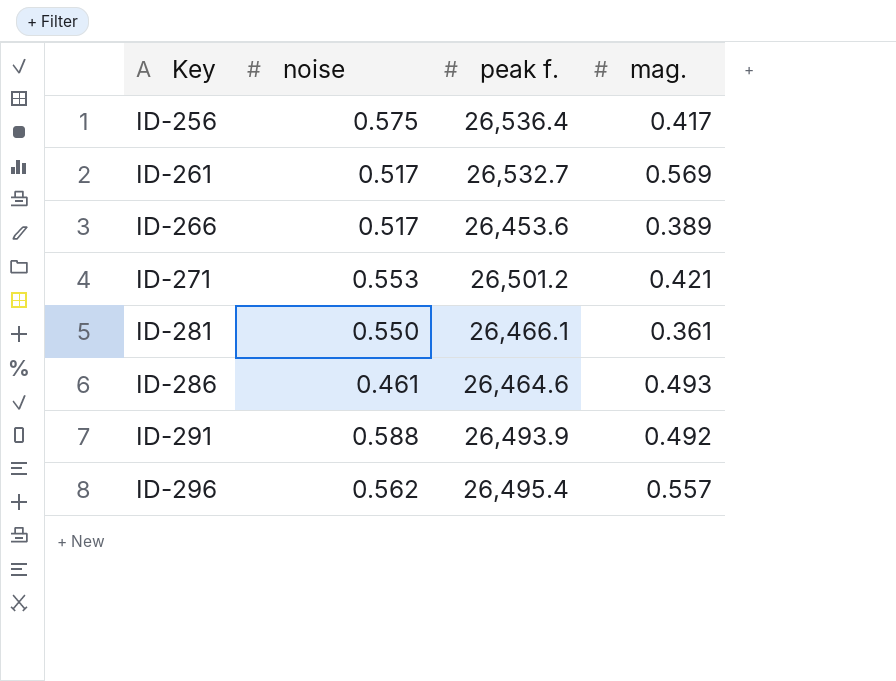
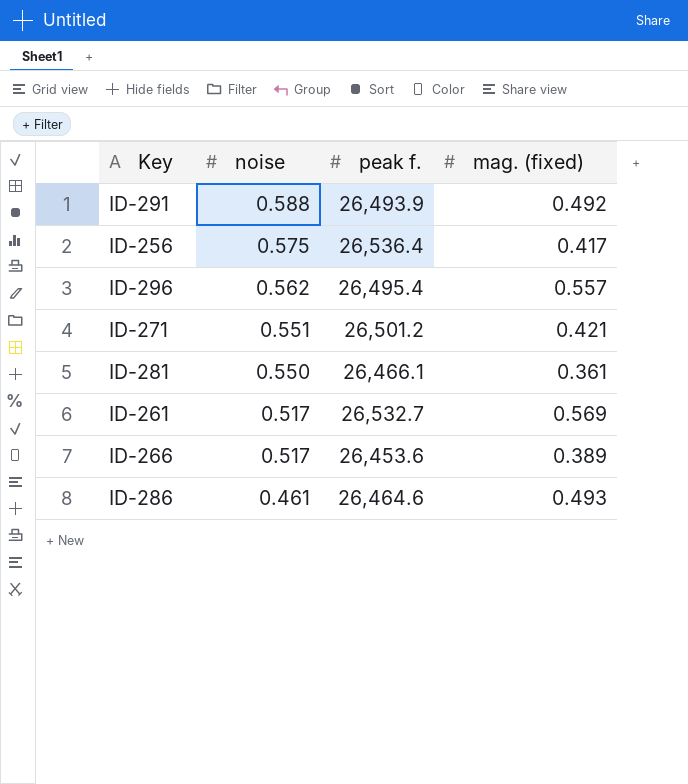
row order: Key ascending -> noise descending
column name: mag. -> mag. (fixed)
ID-271 | noise: 0.553 -> 0.551

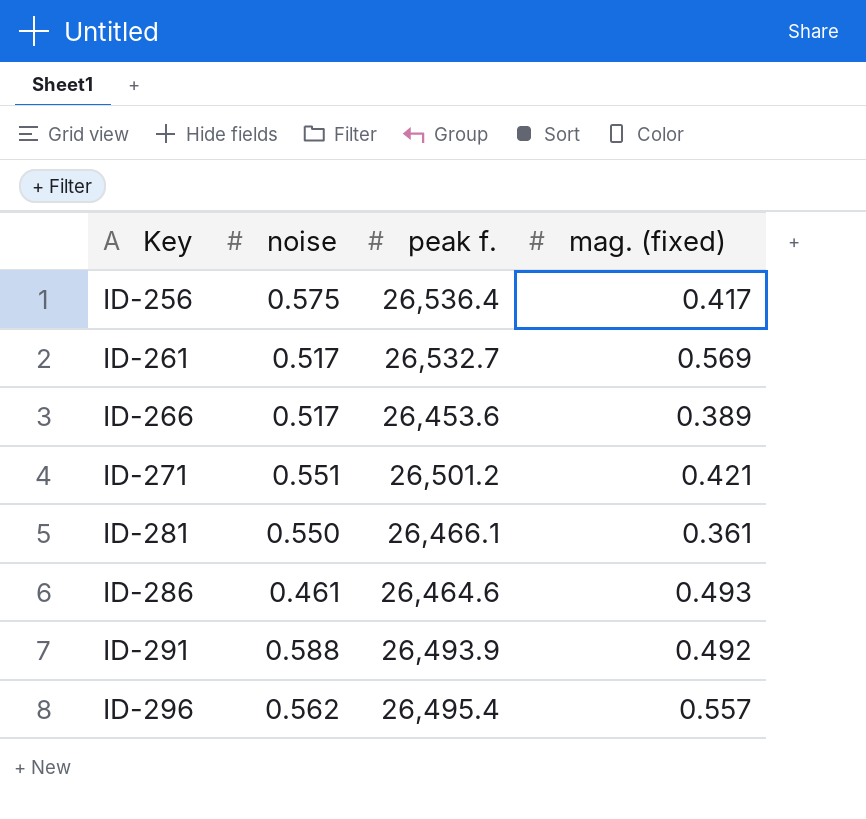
row order: noise descending -> Key ascending

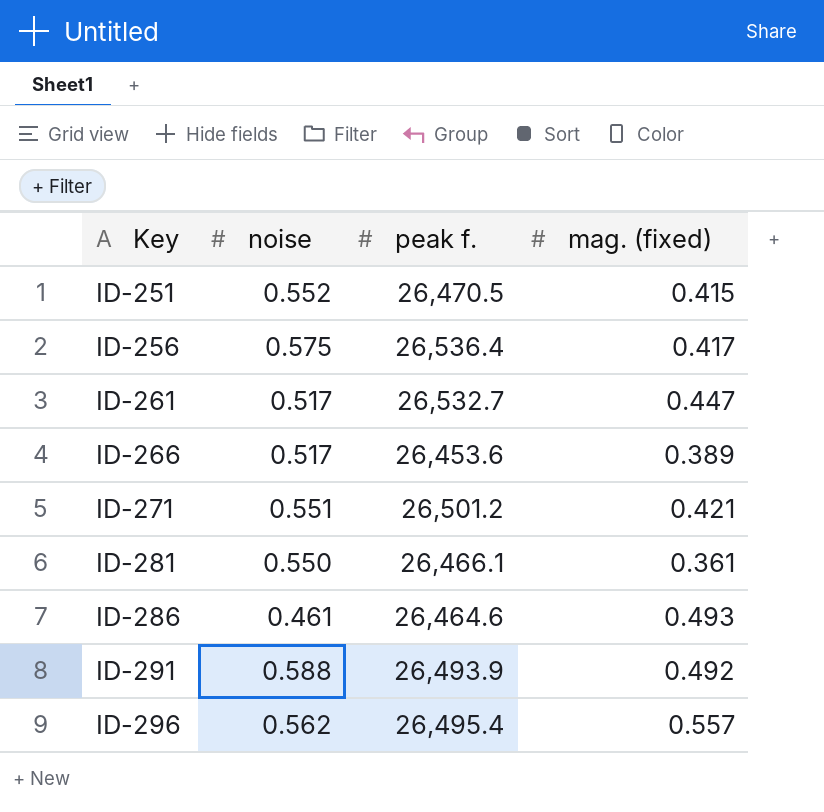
row ID-251: none -> 0.552 | 26,470.5 | 0.415
ID-261 | mag. (fixed): 0.569 -> 0.447

